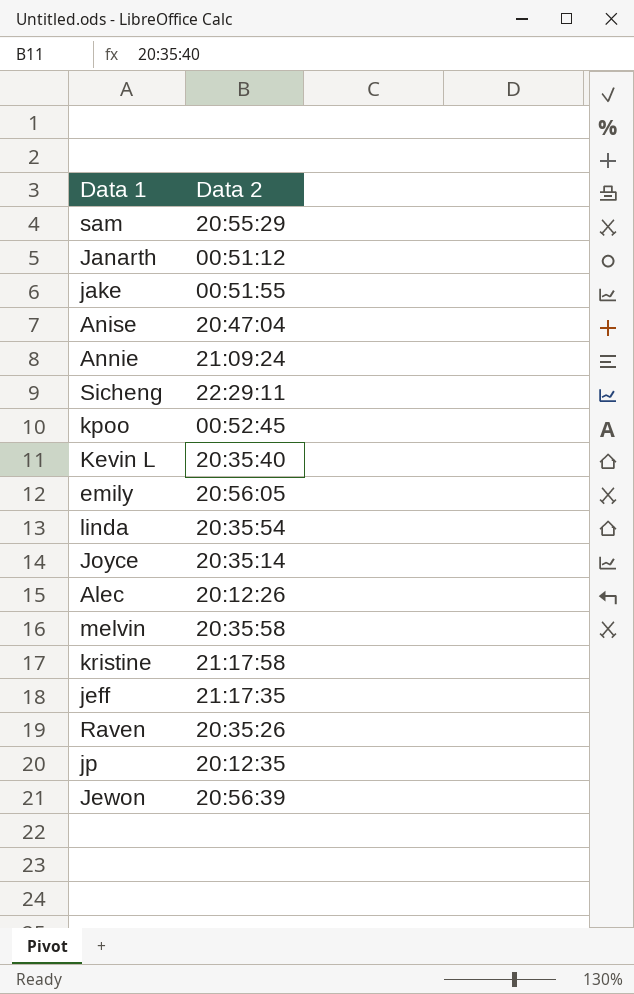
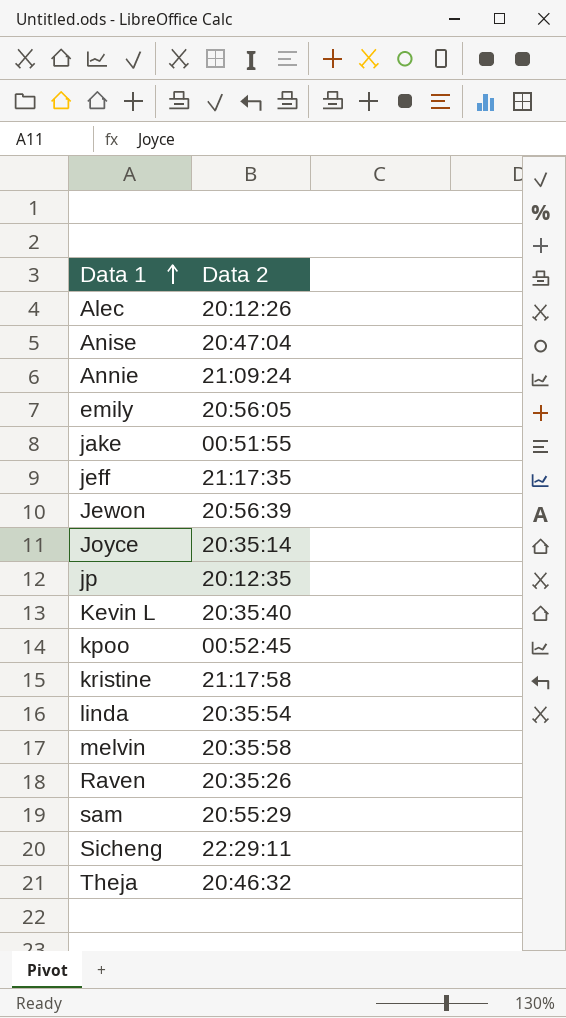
row order: none -> Data 1 ascending
row Janarth: 00:51:12 -> none
row Theja: none -> 20:46:32

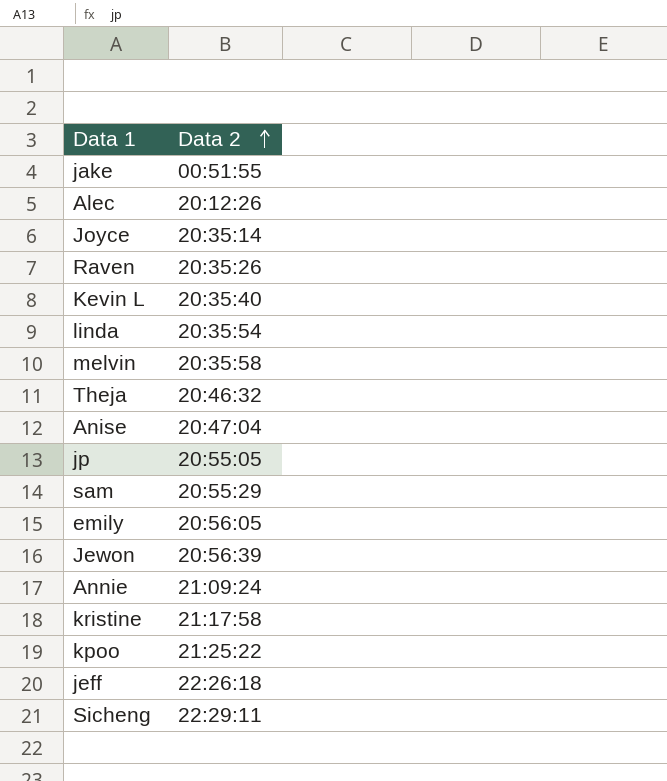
row order: Data 1 ascending -> Data 2 ascending
jp | Data 2: 20:12:35 -> 20:55:05
kpoo | Data 2: 00:52:45 -> 21:25:22
jeff | Data 2: 21:17:35 -> 22:26:18

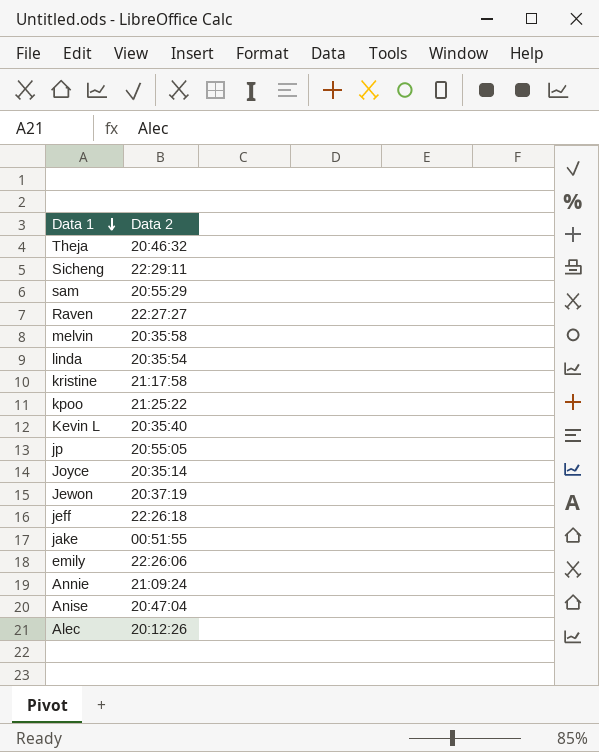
row order: Data 2 ascending -> Data 1 descending
Raven | Data 2: 20:35:26 -> 22:27:27
Jewon | Data 2: 20:56:39 -> 20:37:19
emily | Data 2: 20:56:05 -> 22:26:06

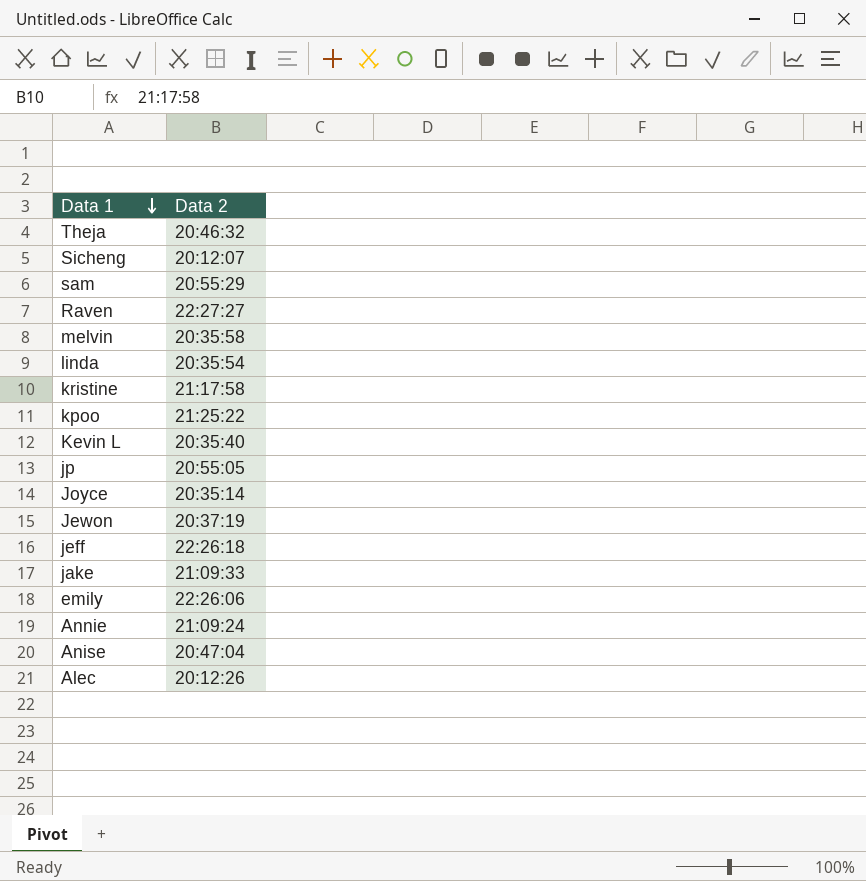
Sicheng | Data 2: 22:29:11 -> 20:12:07
jake | Data 2: 00:51:55 -> 21:09:33

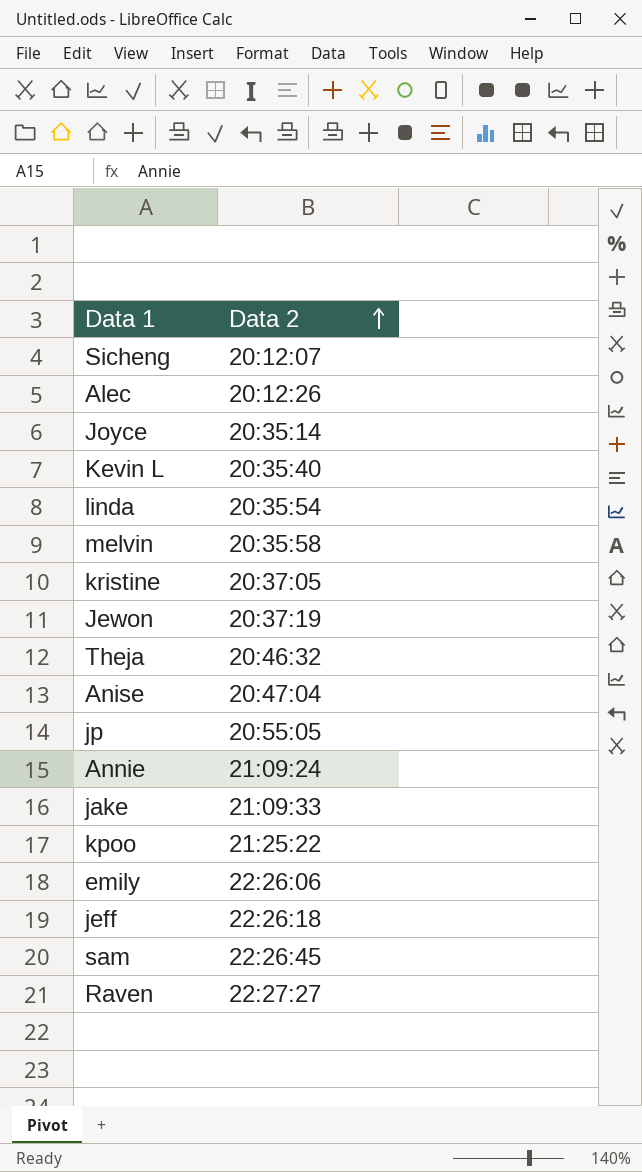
row order: Data 1 descending -> Data 2 ascending
kristine | Data 2: 21:17:58 -> 20:37:05
sam | Data 2: 20:55:29 -> 22:26:45

